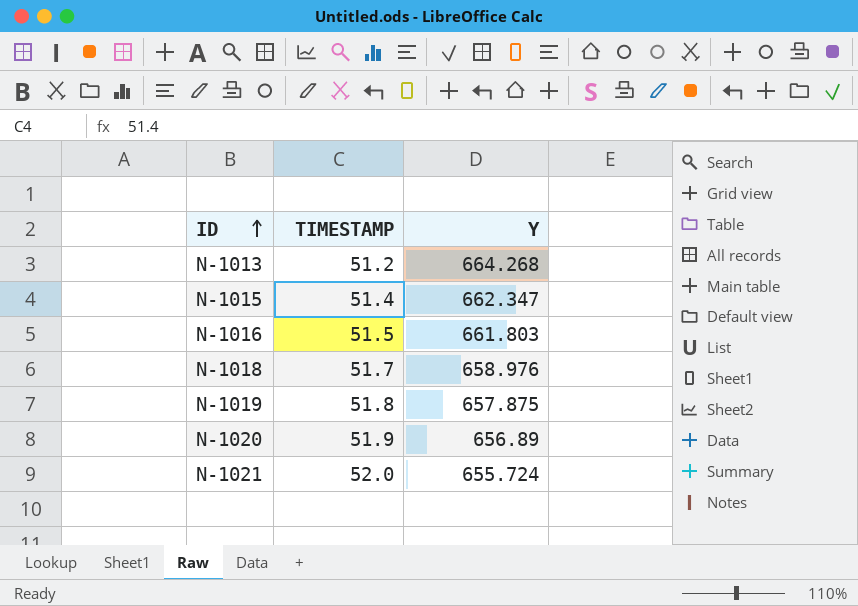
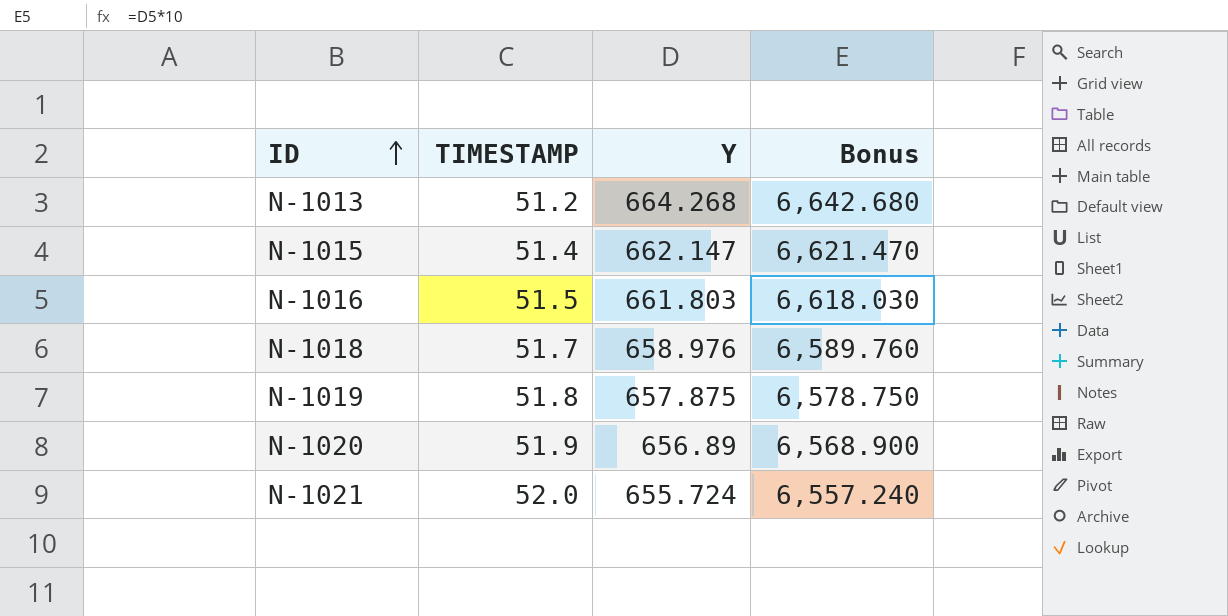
column Bonus | formula: none -> [Y] * 10
N-1015 | Y: 662.347 -> 662.147

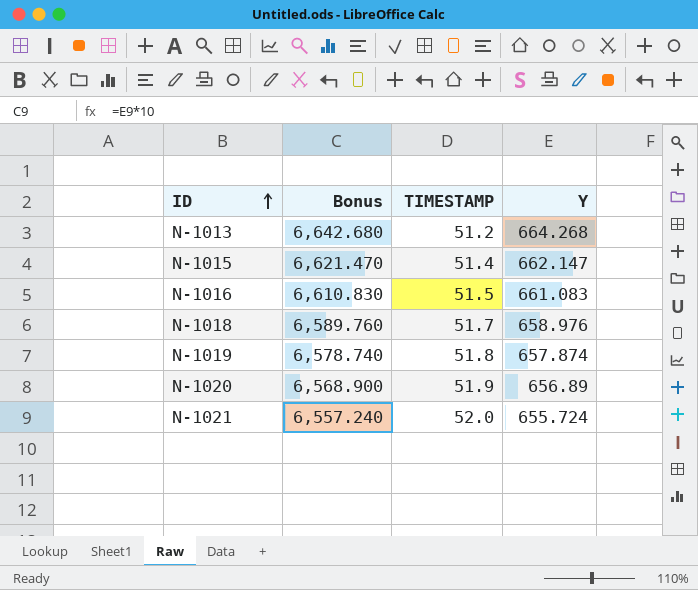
column Bonus | position: 4 -> 2
N-1016 | Bonus: 6,618.030 -> 6,610.830
N-1016 | Y: 661.803 -> 661.083
N-1019 | Bonus: 6,578.750 -> 6,578.740
N-1019 | Y: 657.875 -> 657.874

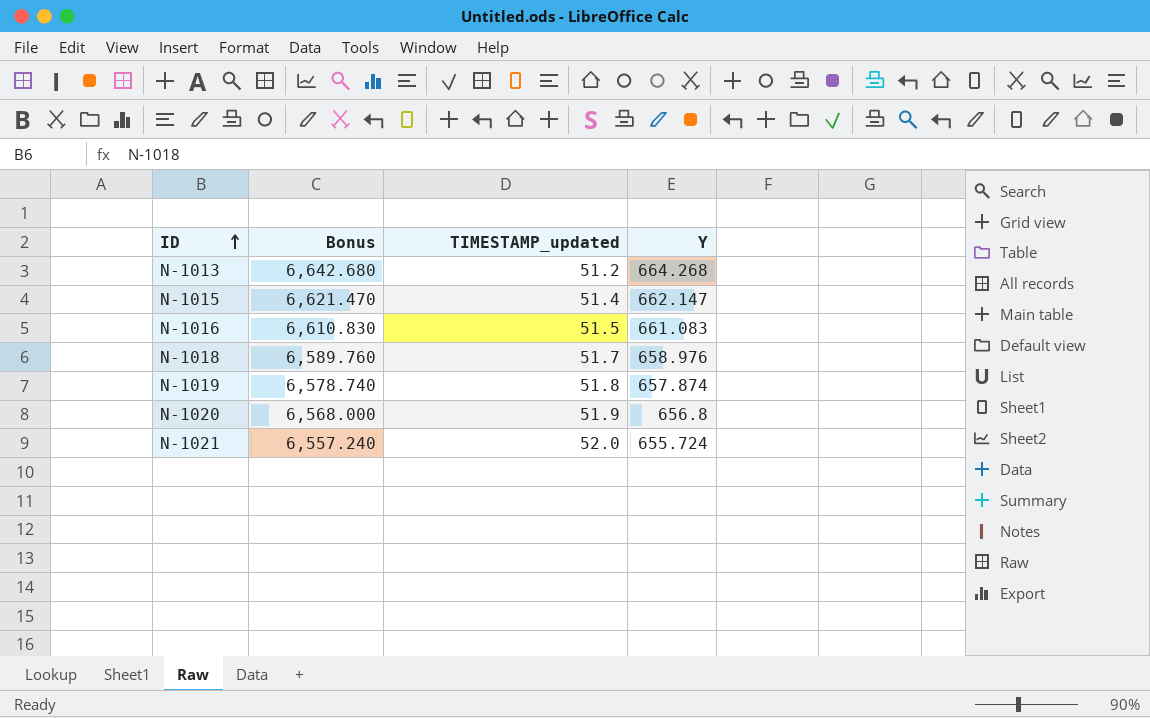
column name: TIMESTAMP -> TIMESTAMP_updated
N-1020 | Bonus: 6,568.900 -> 6,568.000
N-1020 | Y: 656.89 -> 656.8

